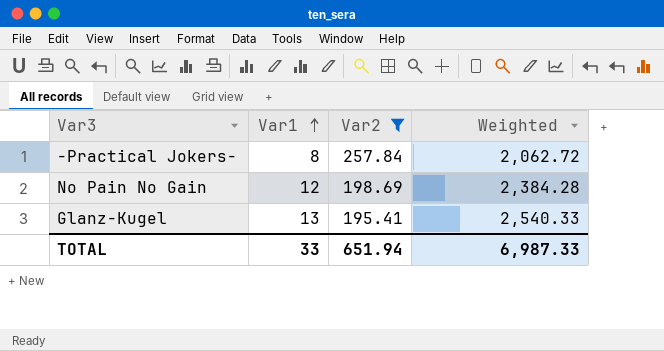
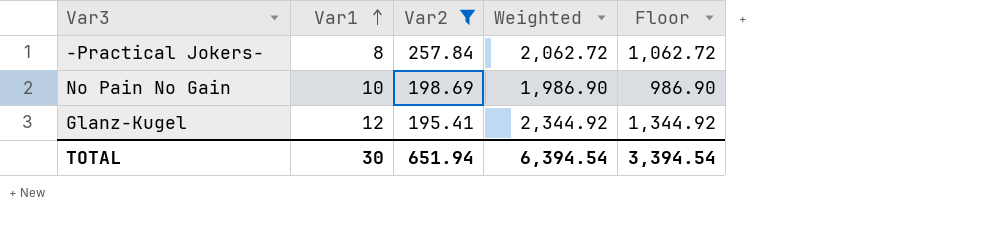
column Floor | formula: none -> [Weighted] - 1000
No Pain No Gain | Var1: 12 -> 10
No Pain No Gain | Weighted: 2,384.28 -> 1,986.90
Glanz-Kugel | Var1: 13 -> 12
Glanz-Kugel | Weighted: 2,540.33 -> 2,344.92
TOTAL | Var1: 33 -> 30
TOTAL | Weighted: 6,987.33 -> 6,394.54

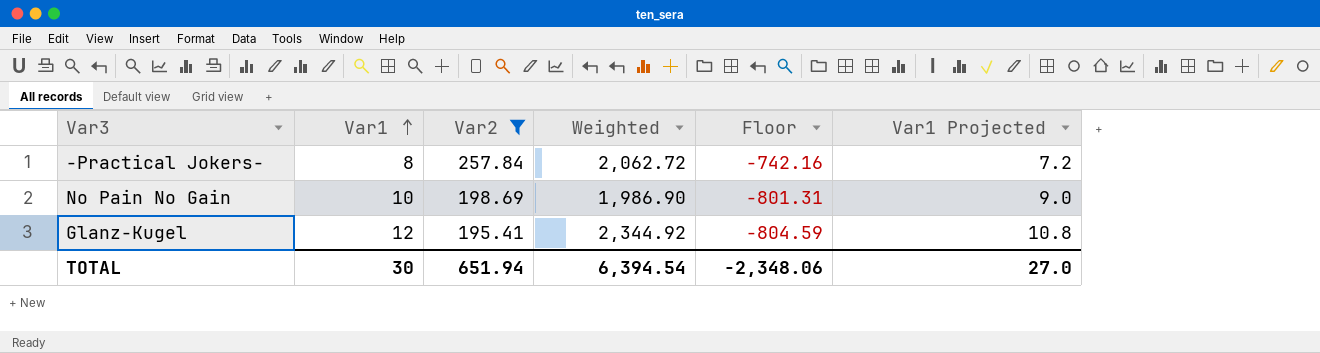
column Floor | formula: [Weighted] - 1000 -> [Var2] - 1000
column Var1 Projected | formula: none -> [Var1] * 0.9
TOTAL | Floor: 3,394.54 -> -2,348.06

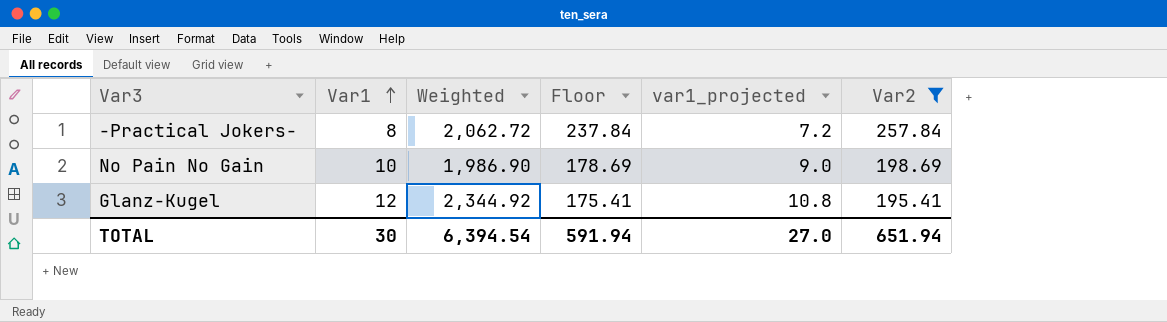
column Floor | formula: [Var2] - 1000 -> [Var2] - 20
column name: Var1 Projected -> var1_projected
column Var2 | position: 3 -> 6
TOTAL | Floor: -2,348.06 -> 591.94

